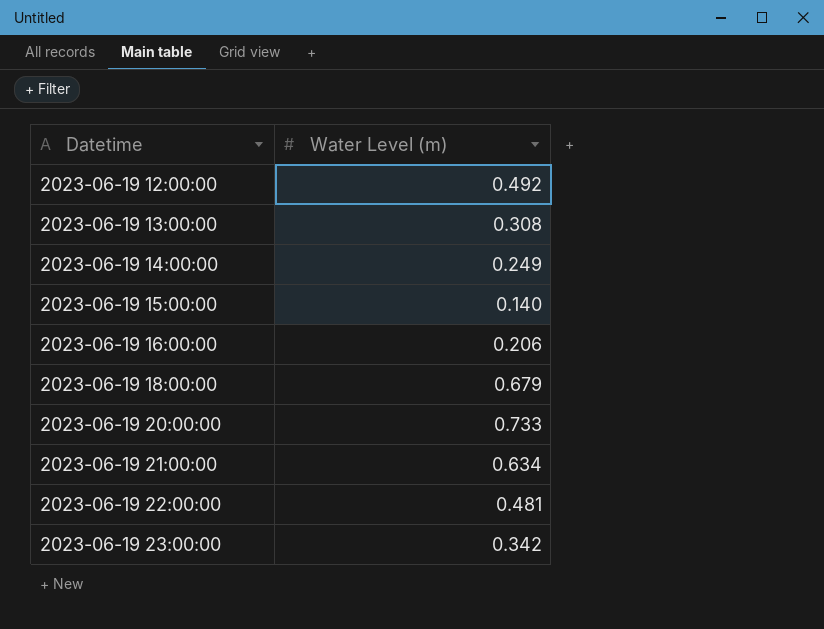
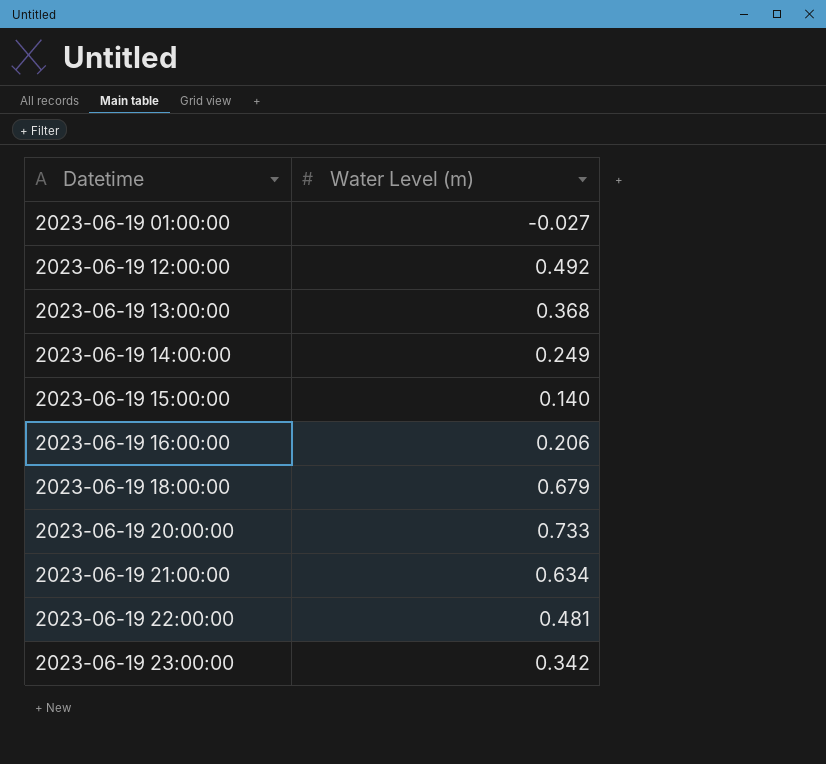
row 2023-06-19 01:00:00: none -> -0.027
2023-06-19 13:00:00 | Water Level (m): 0.308 -> 0.368

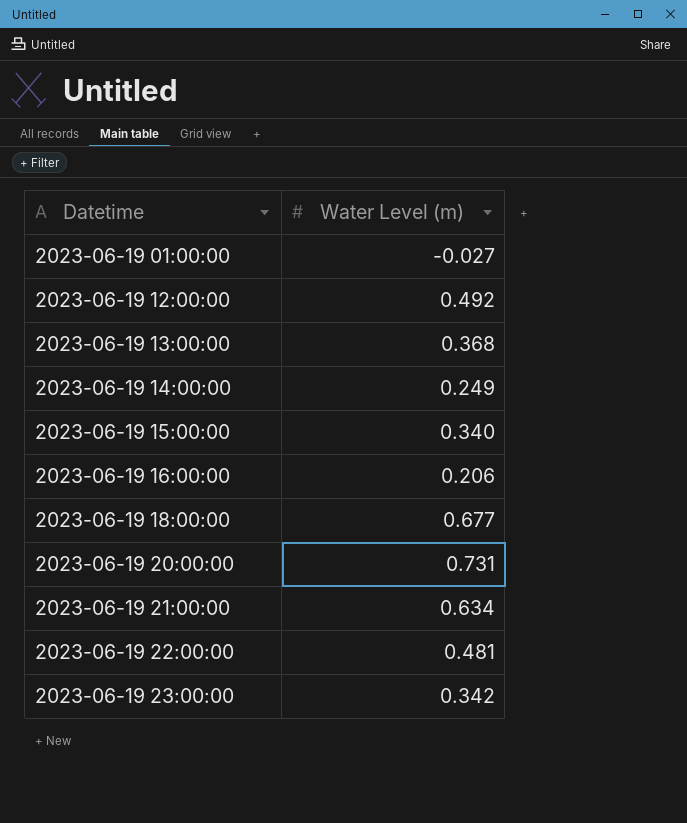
2023-06-19 15:00:00 | Water Level (m): 0.140 -> 0.340
2023-06-19 18:00:00 | Water Level (m): 0.679 -> 0.677
2023-06-19 20:00:00 | Water Level (m): 0.733 -> 0.731

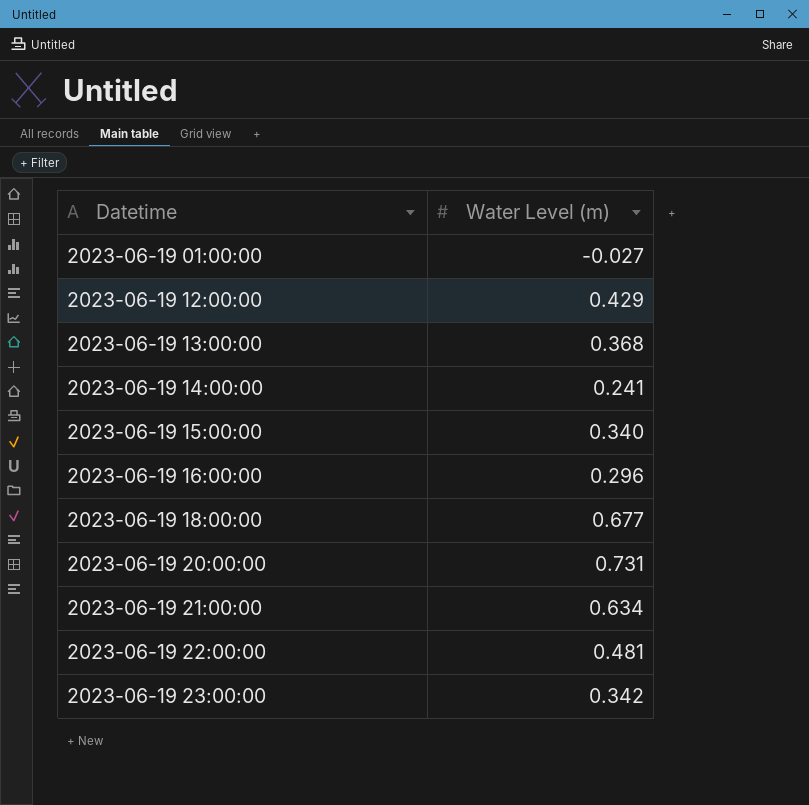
2023-06-19 12:00:00 | Water Level (m): 0.492 -> 0.429
2023-06-19 14:00:00 | Water Level (m): 0.249 -> 0.241
2023-06-19 16:00:00 | Water Level (m): 0.206 -> 0.296

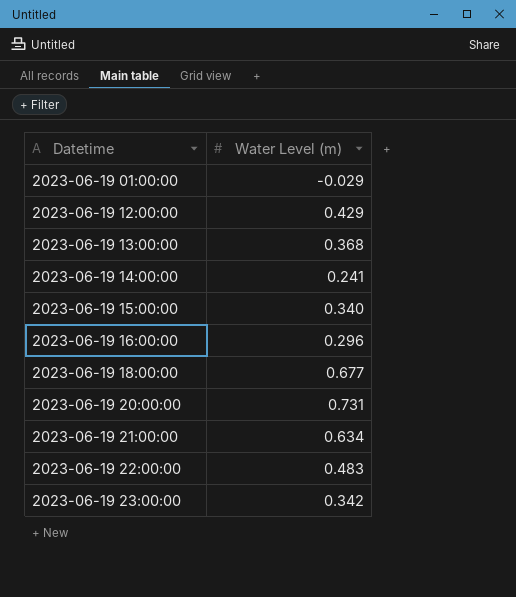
2023-06-19 01:00:00 | Water Level (m): -0.027 -> -0.029
2023-06-19 22:00:00 | Water Level (m): 0.481 -> 0.483

